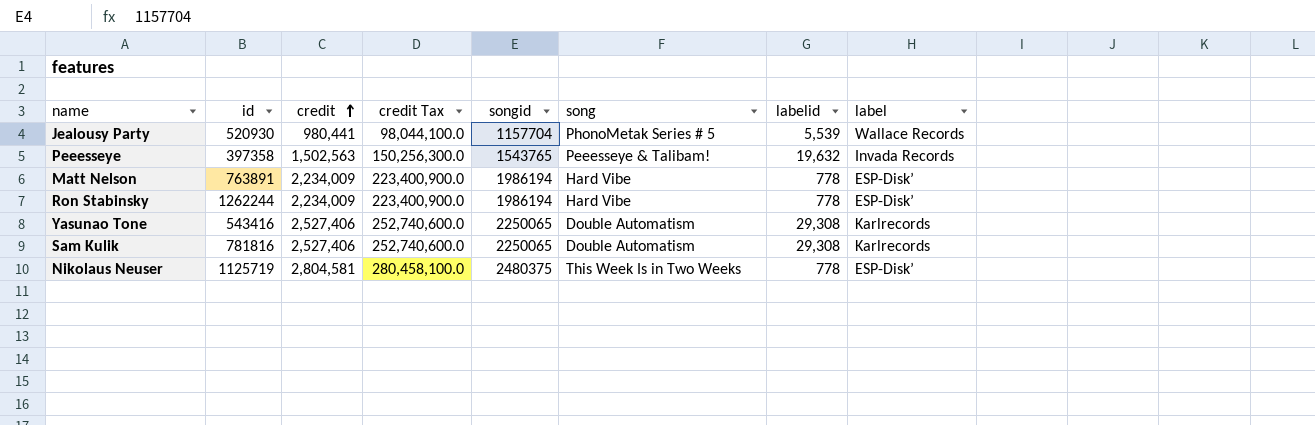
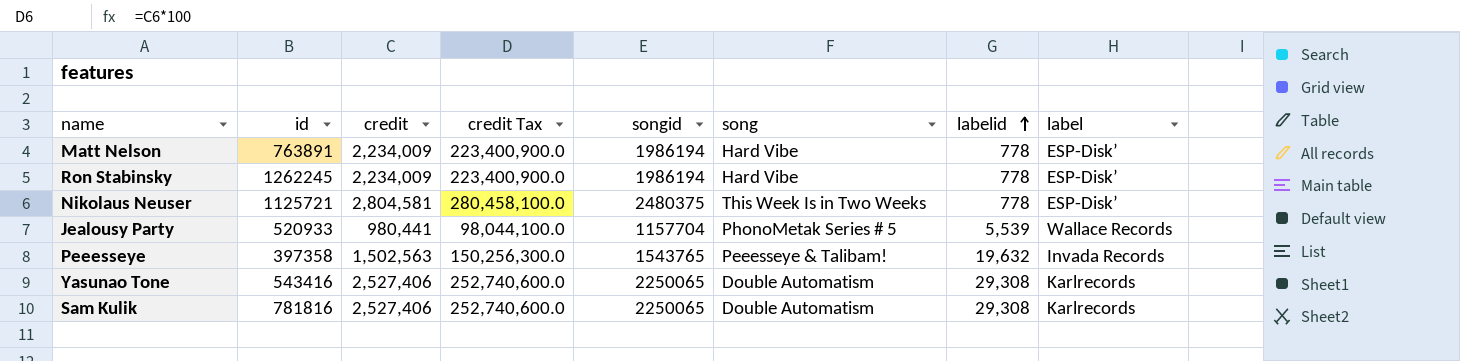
row order: credit ascending -> labelid ascending
Ron Stabinsky | id: 1262244 -> 1262245
Nikolaus Neuser | id: 1125719 -> 1125721
Jealousy Party | id: 520930 -> 520933

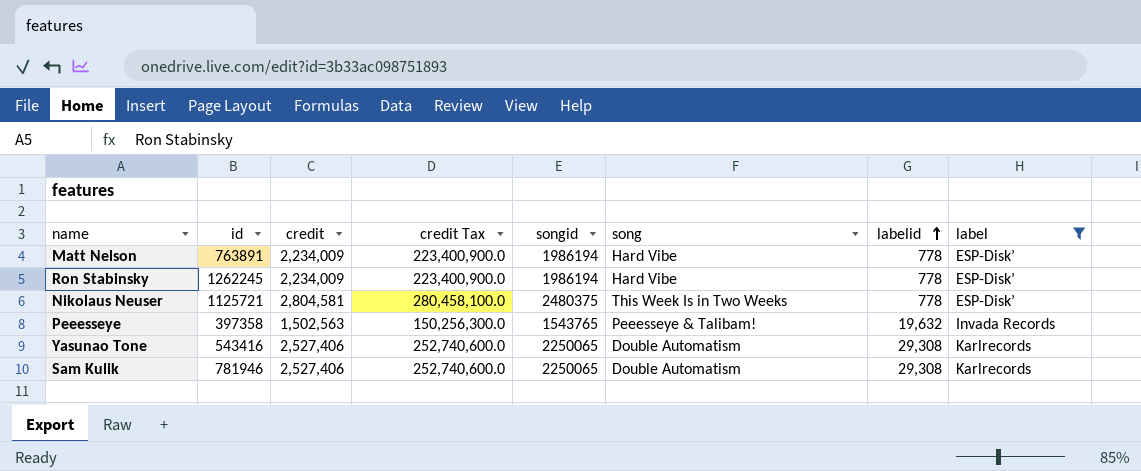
filter: none -> label != Wallace Records
Sam Kulik | id: 781816 -> 781946

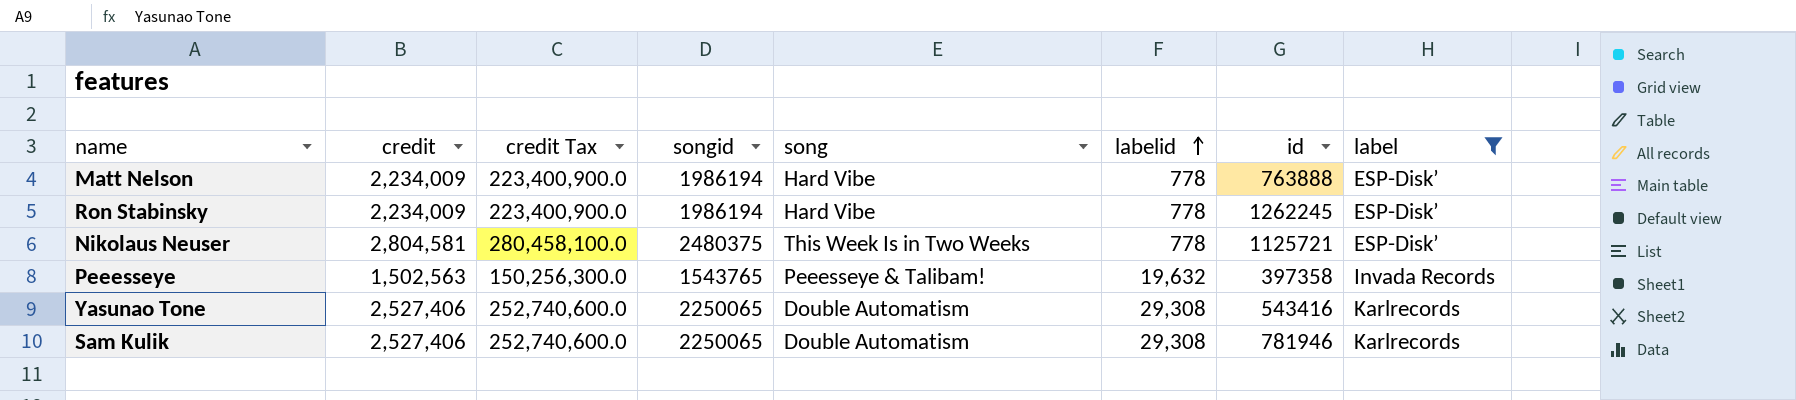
column id | position: 2 -> 7
Matt Nelson | id: 763891 -> 763888

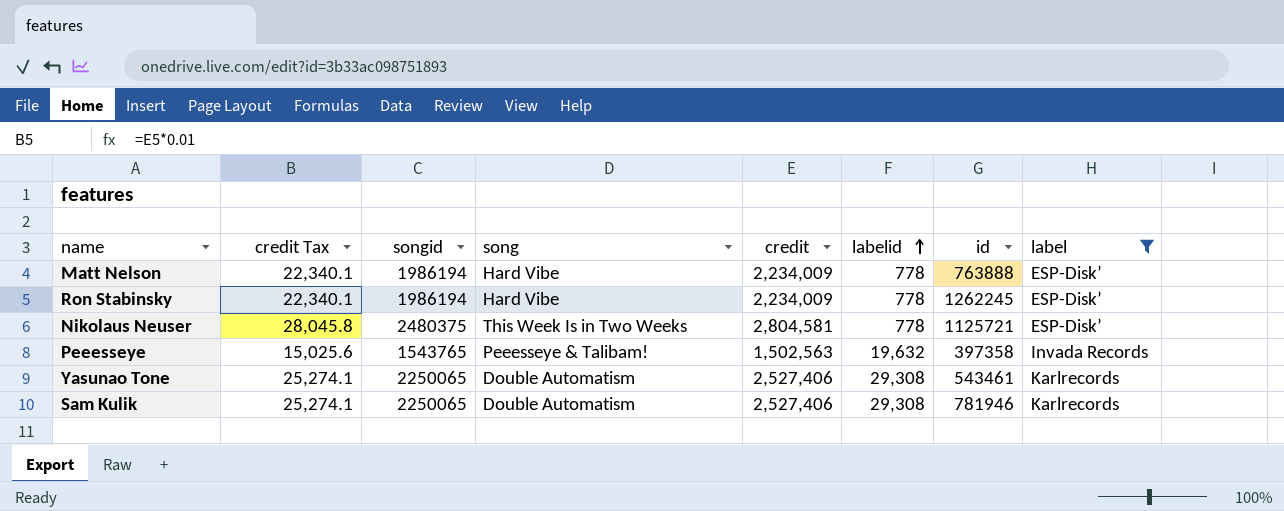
column credit Tax | formula: [credit] * 100 -> [credit] * 0.01
column credit | position: 2 -> 5
Yasunao Tone | id: 543416 -> 543461

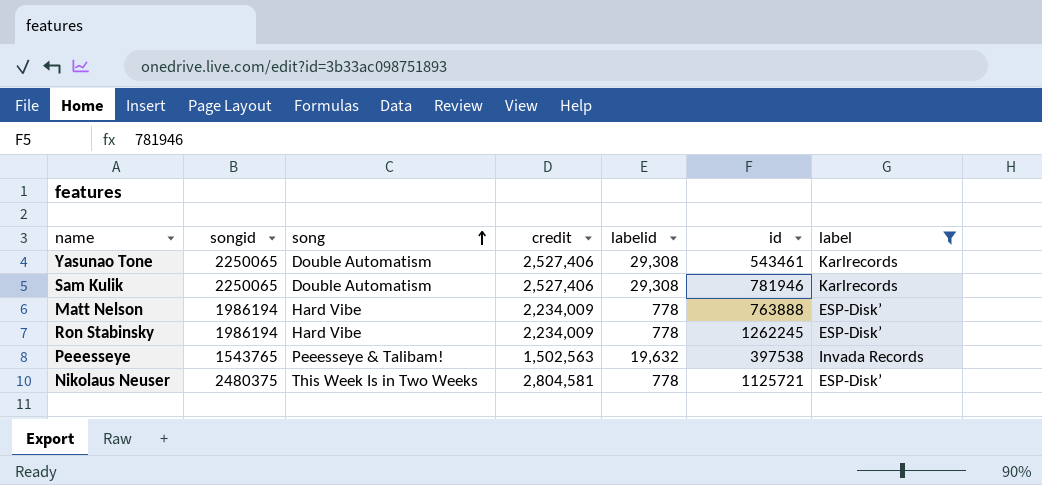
row order: labelid ascending -> song ascending
column credit Tax | formula: [credit] * 0.01 -> none
Peeesseye | id: 397358 -> 397538

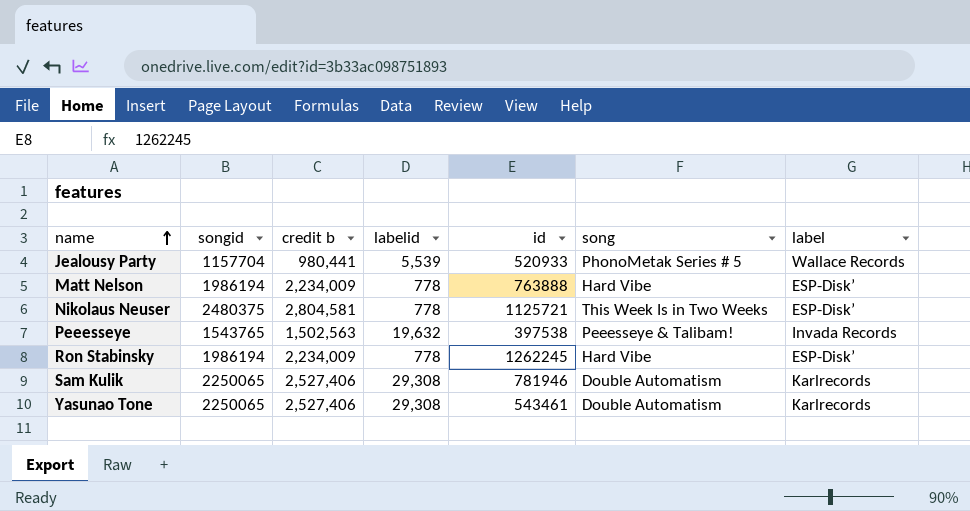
filter: label != Wallace Records -> none
row order: song ascending -> name ascending
column name: credit -> credit b
column song | position: 3 -> 6

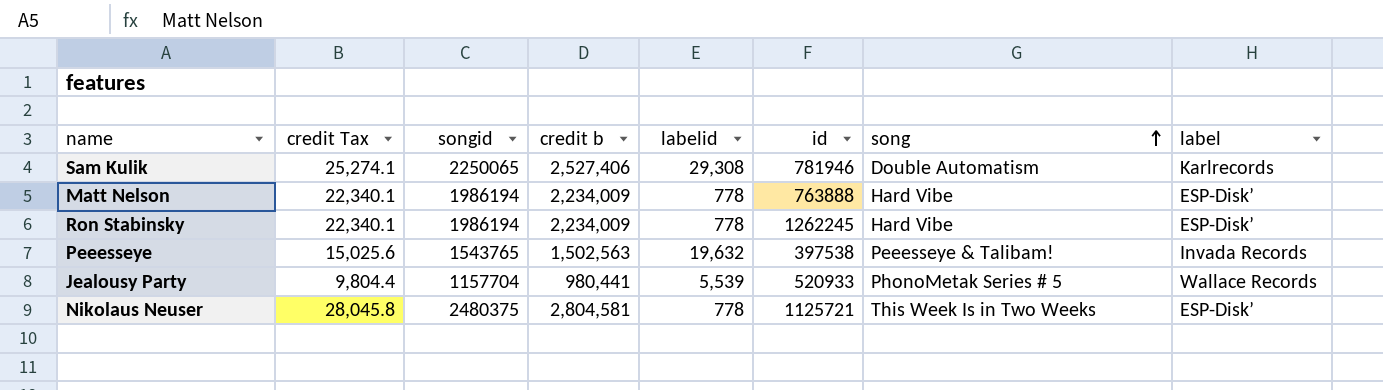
row order: name ascending -> song ascending
column credit Tax | formula: none -> [credit b] * 0.01
row Yasunao Tone: 2250065 | 2,527,406 | 29,308 | 543461 | Double Automatism | Karlrecords -> none

